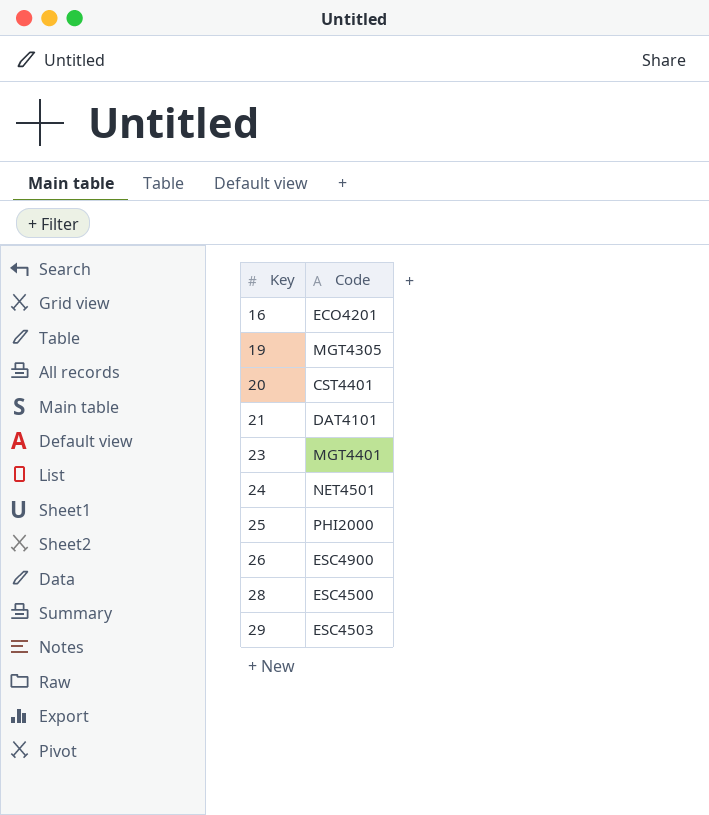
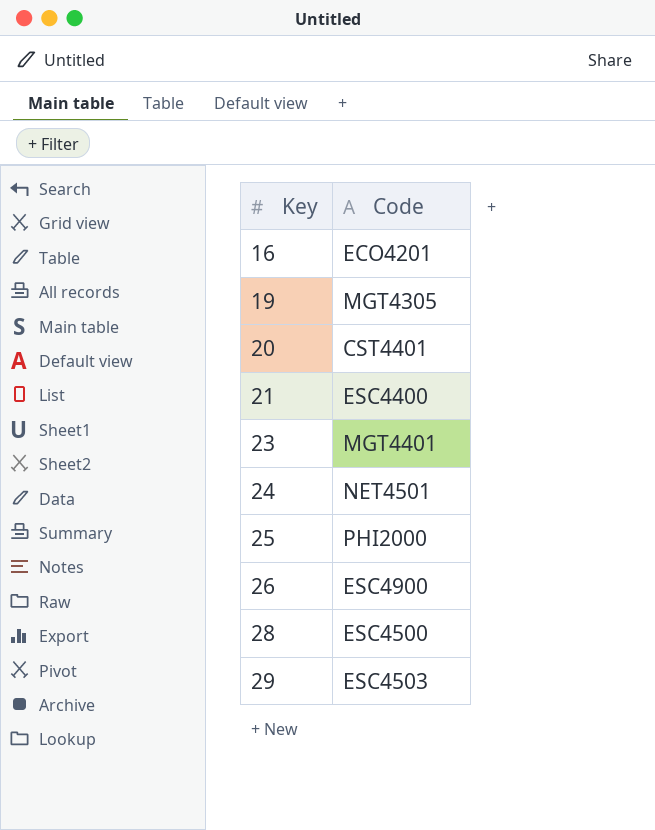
21 | Code: DAT4101 -> ESC4400

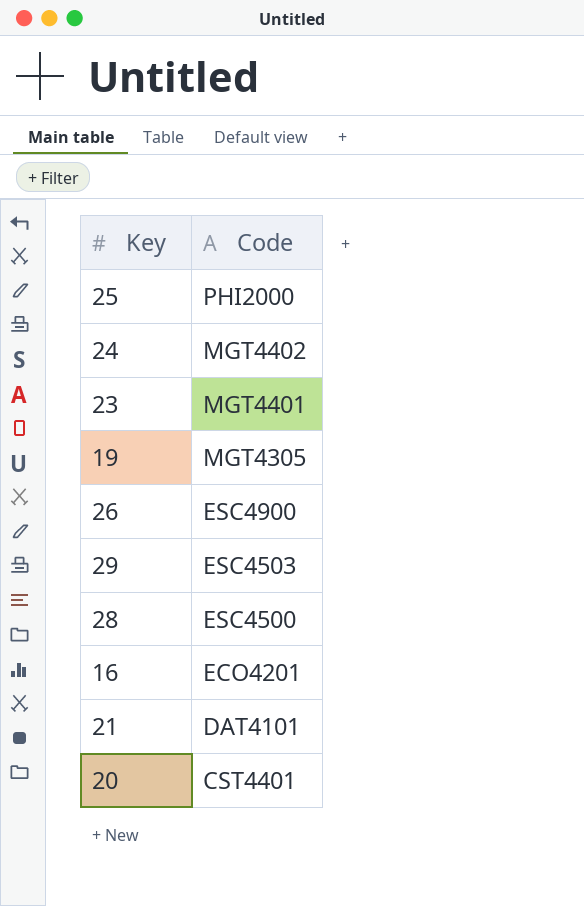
row order: Key ascending -> Code descending
24 | Code: NET4501 -> MGT4402
21 | Code: ESC4400 -> DAT4101

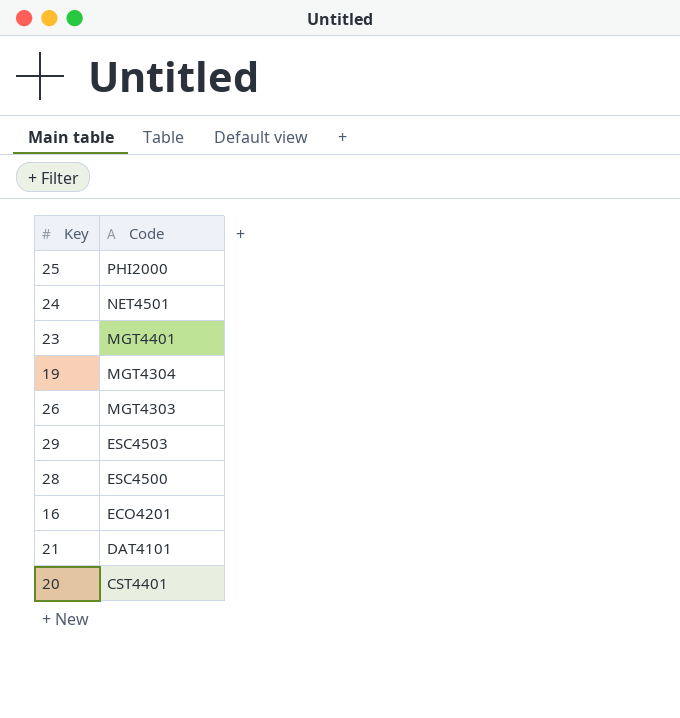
24 | Code: MGT4402 -> NET4501
19 | Code: MGT4305 -> MGT4304
26 | Code: ESC4900 -> MGT4303

